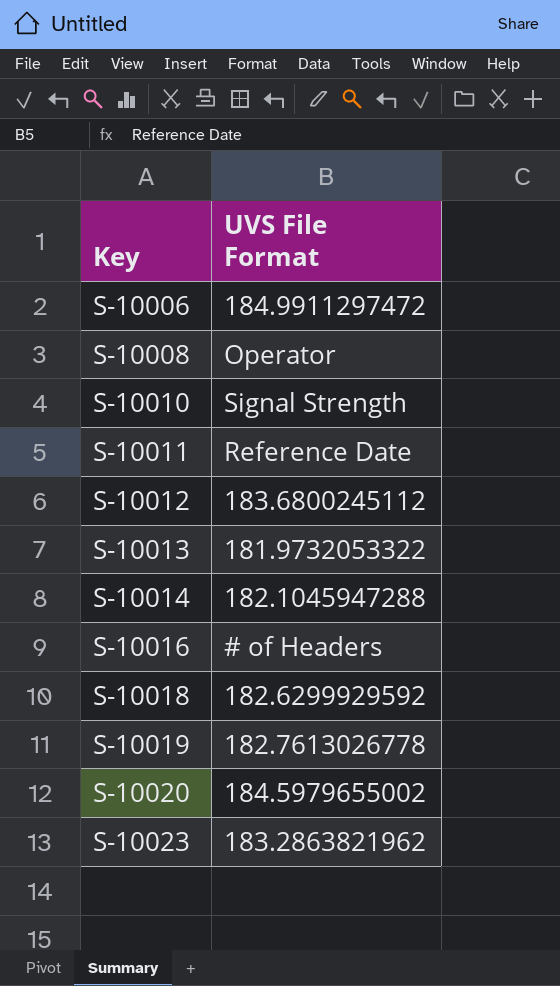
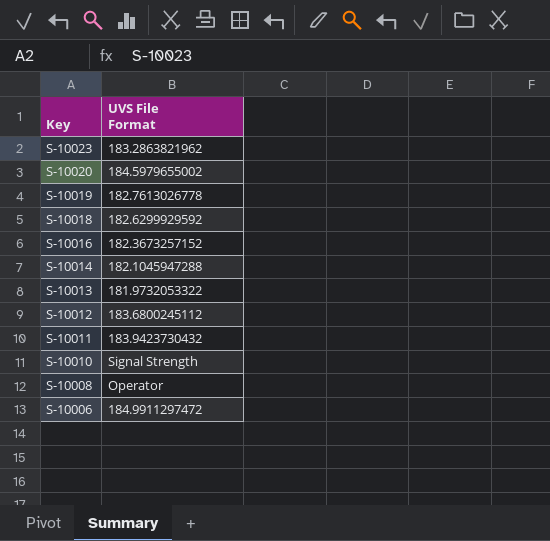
row order: Key ascending -> Key descending
S-10016 | UVS File Format: # of Headers -> 182.3673257152
S-10011 | UVS File Format: Reference Date -> 183.9423730432

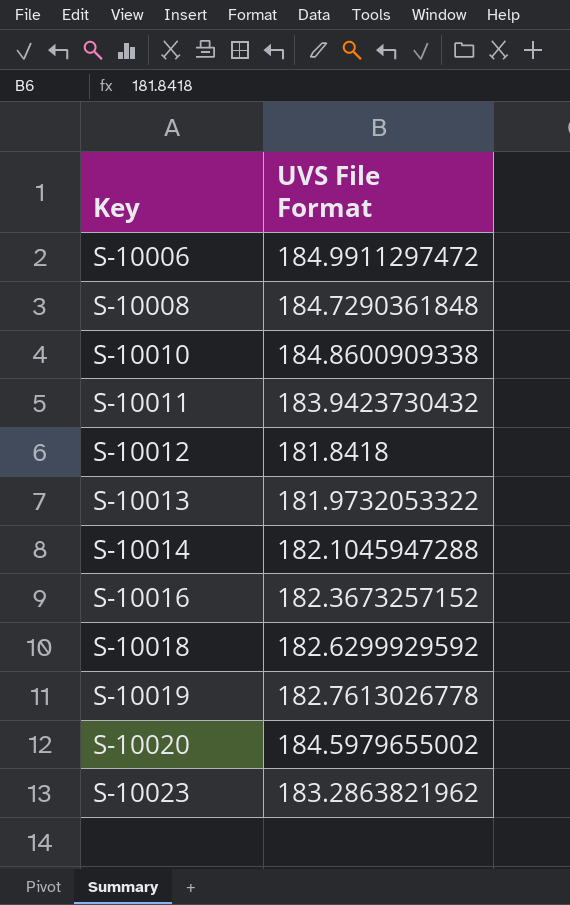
row order: Key descending -> Key ascending
S-10008 | UVS File Format: Operator -> 184.7290361848
S-10010 | UVS File Format: Signal Strength -> 184.8600909338
S-10012 | UVS File Format: 183.6800245112 -> 181.8418

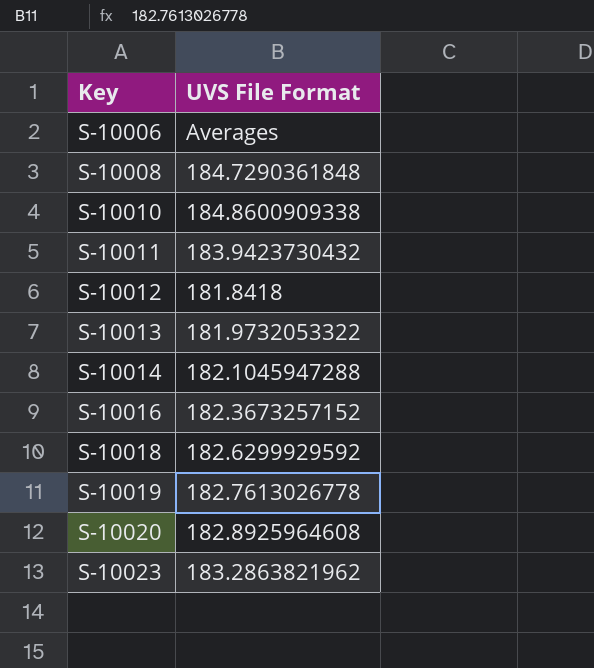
S-10006 | UVS File Format: 184.9911297472 -> Averages
S-10020 | UVS File Format: 184.5979655002 -> 182.8925964608

